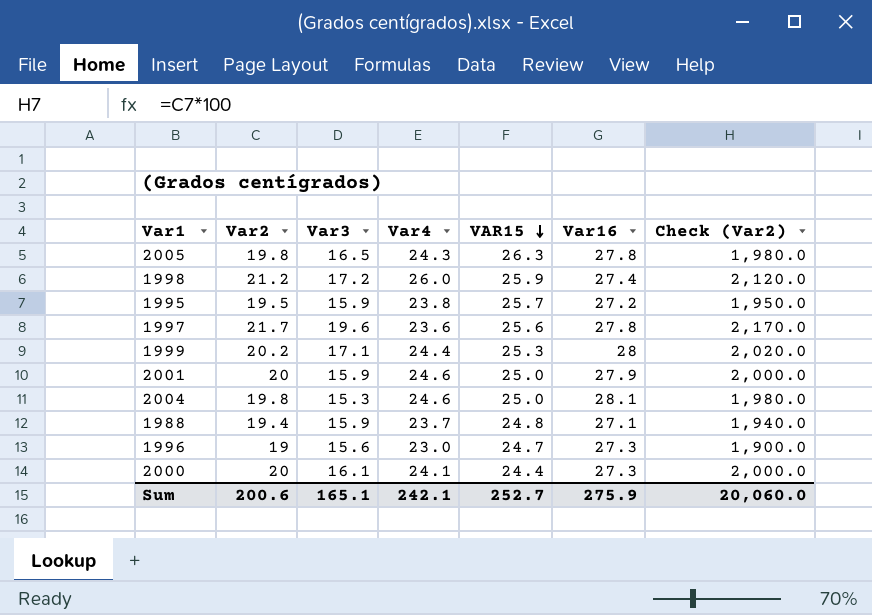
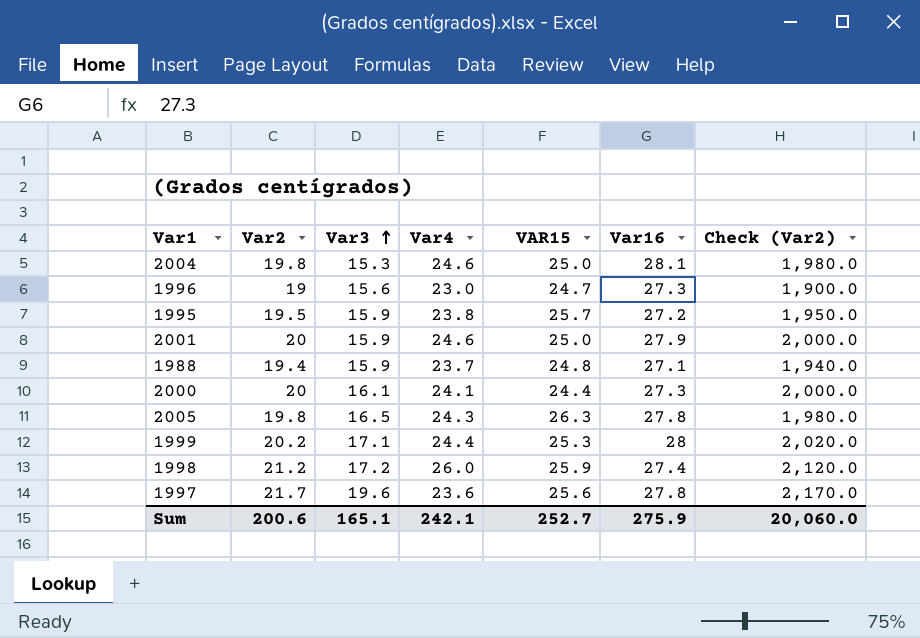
row order: VAR15 descending -> Var3 ascending

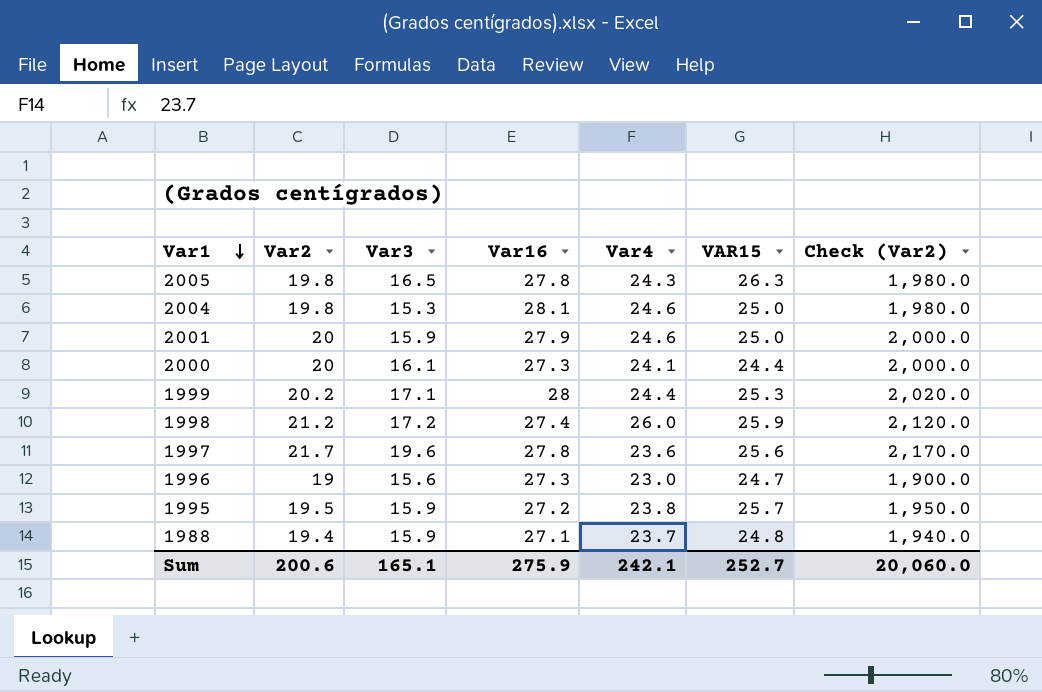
row order: Var3 ascending -> Var1 descending
column Var16 | position: 6 -> 4

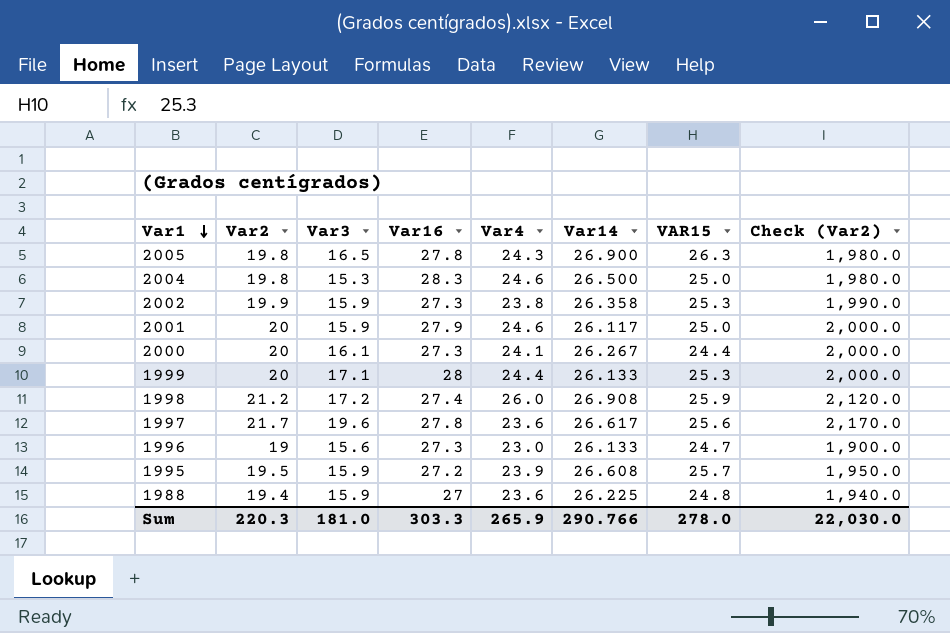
column Var14 | position: none -> 6
2004 | Var16: 28.1 -> 28.3
row 2002: none -> 19.9 | 15.9 | 27.3 | 23.8 | 26.358 | 25.3 | 1,990.0
1999 | Var2: 20.2 -> 20
1999 | Check (Var2): 2,020.0 -> 2,000.0
1995 | Var4: 23.8 -> 23.9
1988 | Var16: 27.1 -> 27
1988 | Var4: 23.7 -> 23.6
Sum | Var2: 200.6 -> 220.3
Sum | Var3: 165.1 -> 181.0
Sum | Var16: 275.9 -> 303.3
Sum | Var4: 242.1 -> 265.9
Sum | VAR15: 252.7 -> 278.0
Sum | Check (Var2): 20,060.0 -> 22,030.0

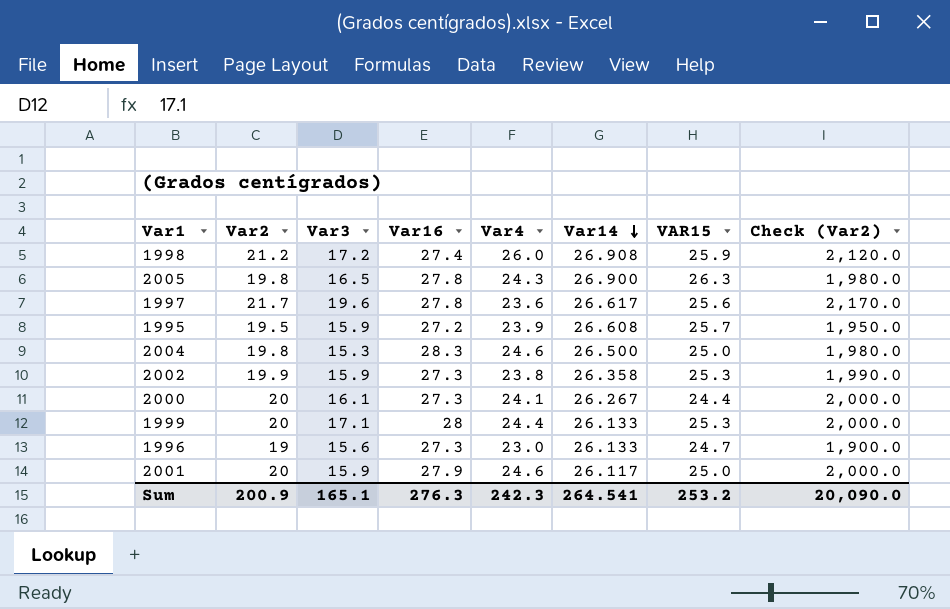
row order: Var1 descending -> Var14 descending
row 1988: 19.4 | 15.9 | 27 | 23.6 | 26.225 | 24.8 | 1,940.0 -> none
Sum | Var2: 220.3 -> 200.9
Sum | Var3: 181.0 -> 165.1
Sum | Var16: 303.3 -> 276.3
Sum | Var4: 265.9 -> 242.3
Sum | Var14: 290.766 -> 264.541
Sum | VAR15: 278.0 -> 253.2
Sum | Check (Var2): 22,030.0 -> 20,090.0

